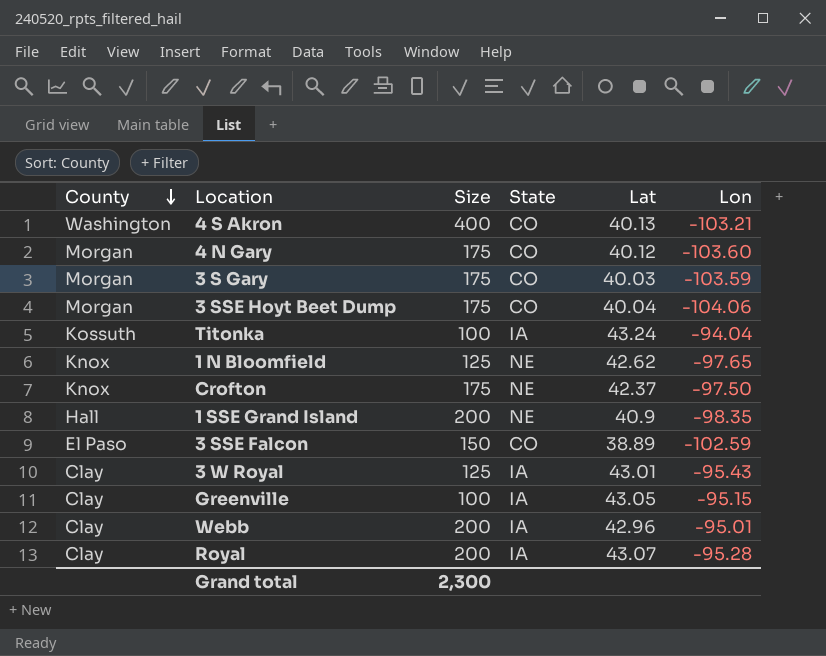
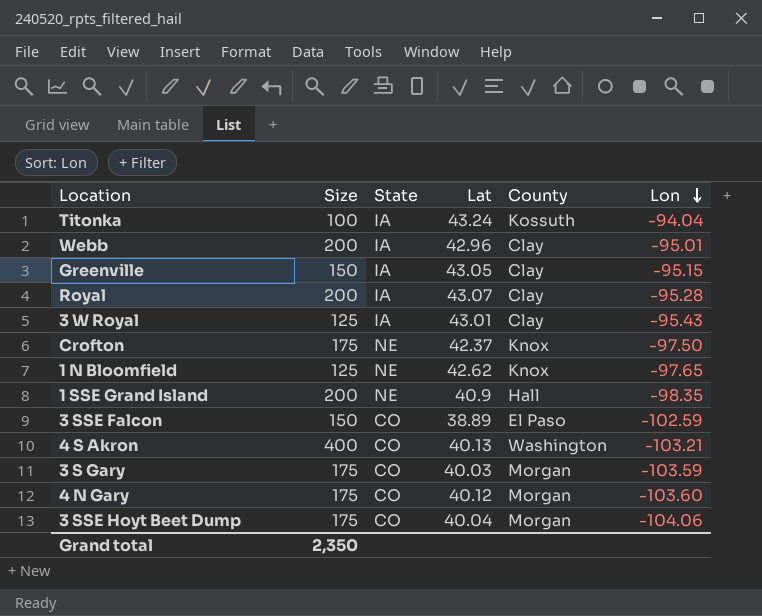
row order: County descending -> Lon descending
column County | position: 1 -> 5
Greenville | Size: 100 -> 150
Grand total | Size: 2,300 -> 2,350

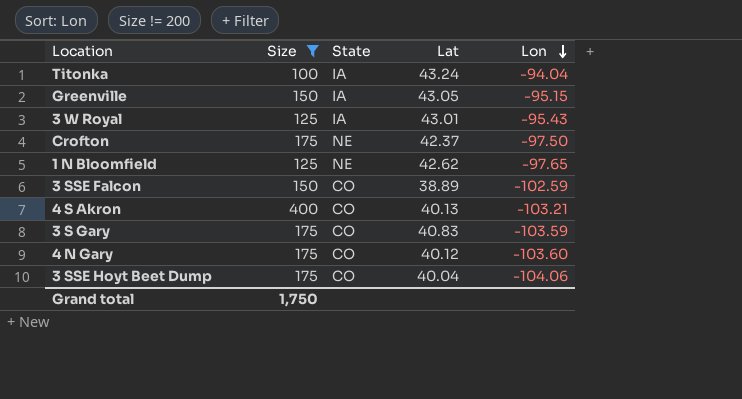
filter: none -> Size != 200
column County | position: 5 -> none
3 S Gary | Lat: 40.03 -> 40.83
Grand total | Size: 2,350 -> 1,750

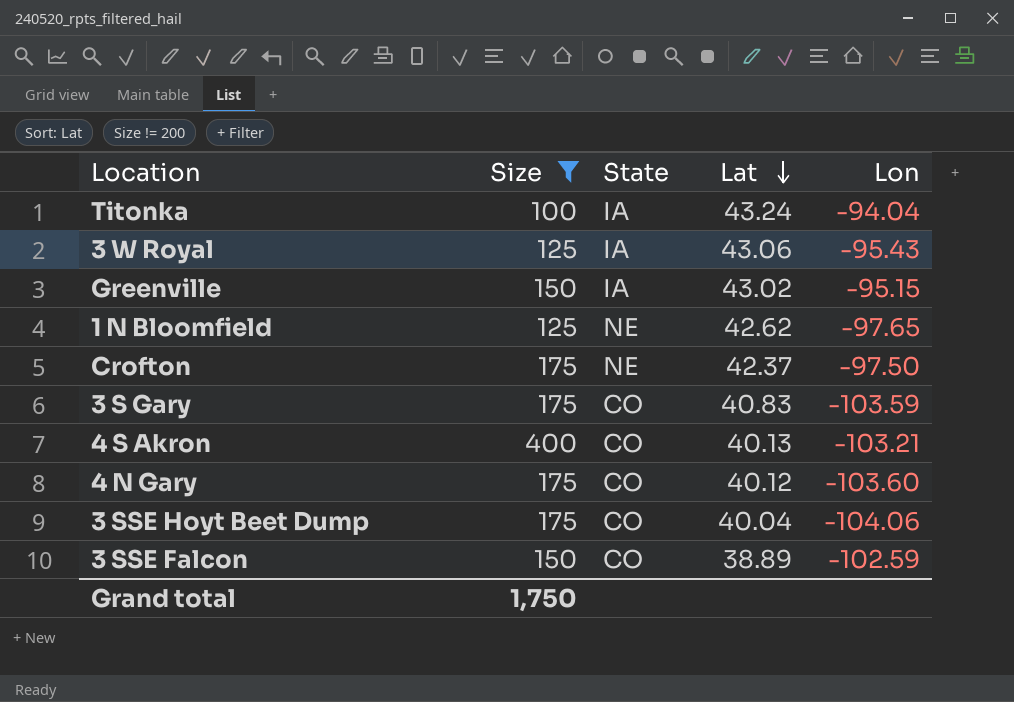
row order: Lon descending -> Lat descending
3 W Royal | Lat: 43.01 -> 43.06
Greenville | Lat: 43.05 -> 43.02

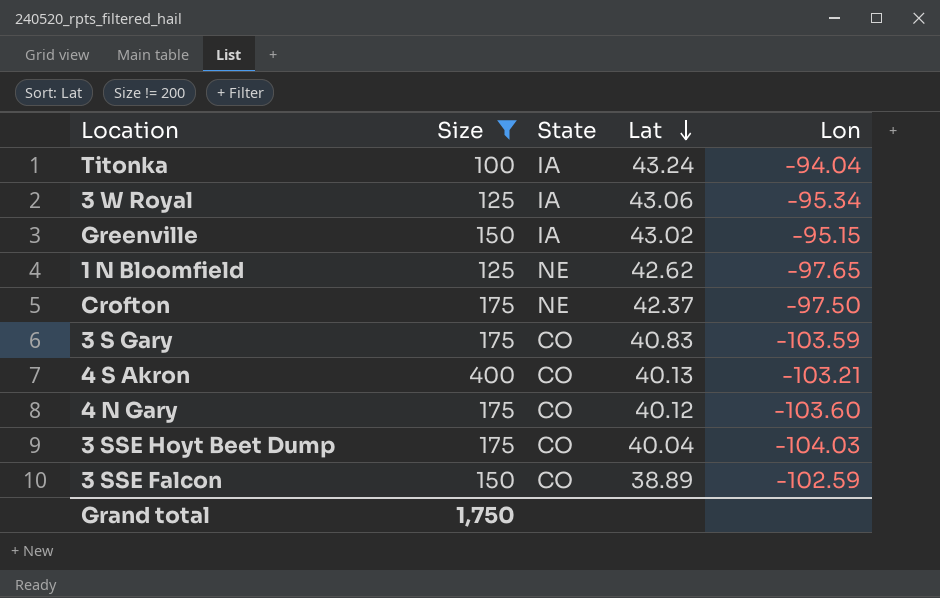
3 W Royal | Lon: -95.43 -> -95.34
3 SSE Hoyt Beet Dump | Lon: -104.06 -> -104.03

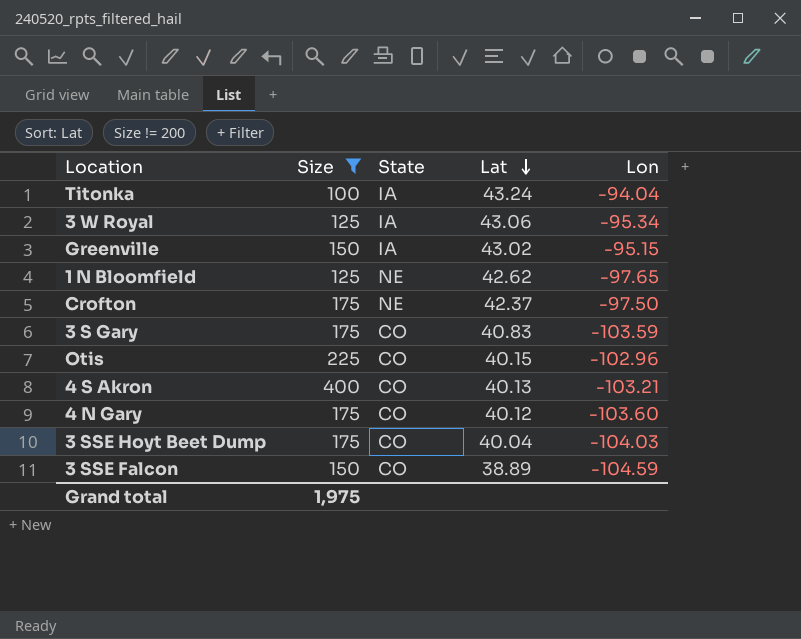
row Otis: none -> 225 | CO | 40.15 | -102.96
3 SSE Falcon | Lon: -102.59 -> -104.59
Grand total | Size: 1,750 -> 1,975

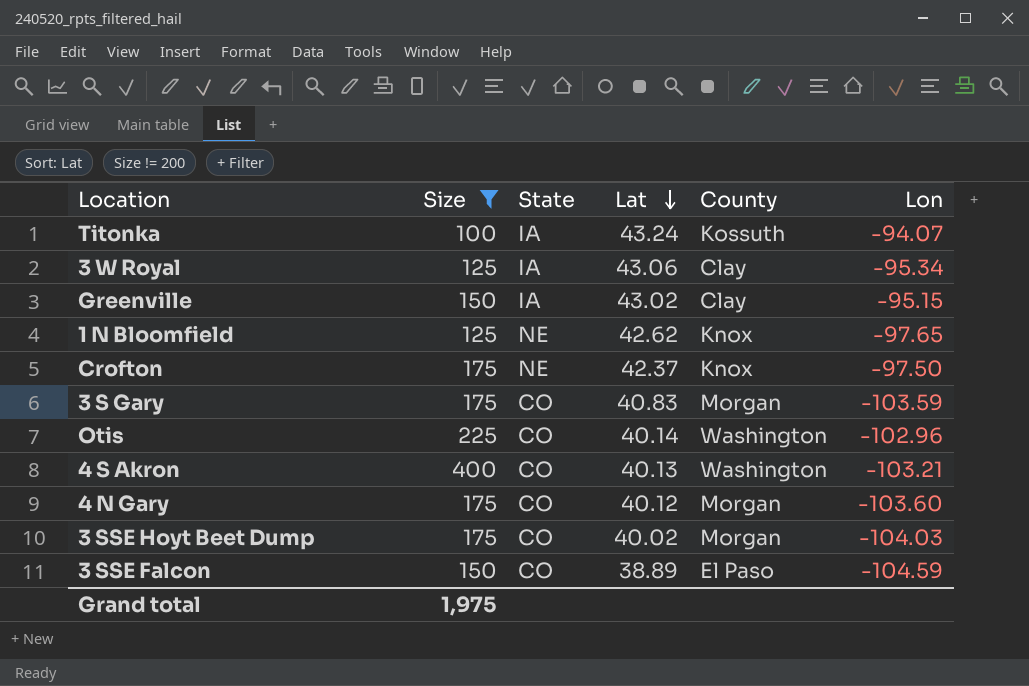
column County | position: none -> 5
Titonka | Lon: -94.04 -> -94.07
Otis | Lat: 40.15 -> 40.14
3 SSE Hoyt Beet Dump | Lat: 40.04 -> 40.02

